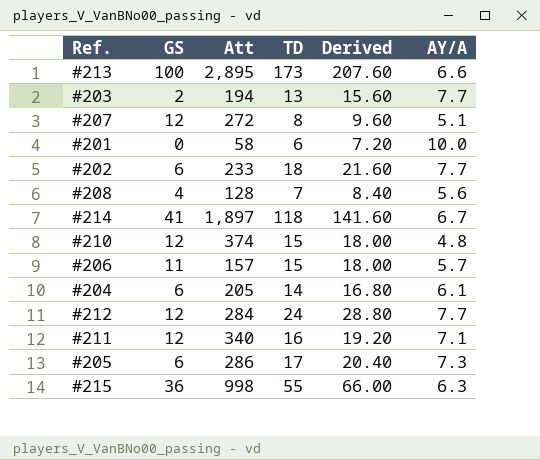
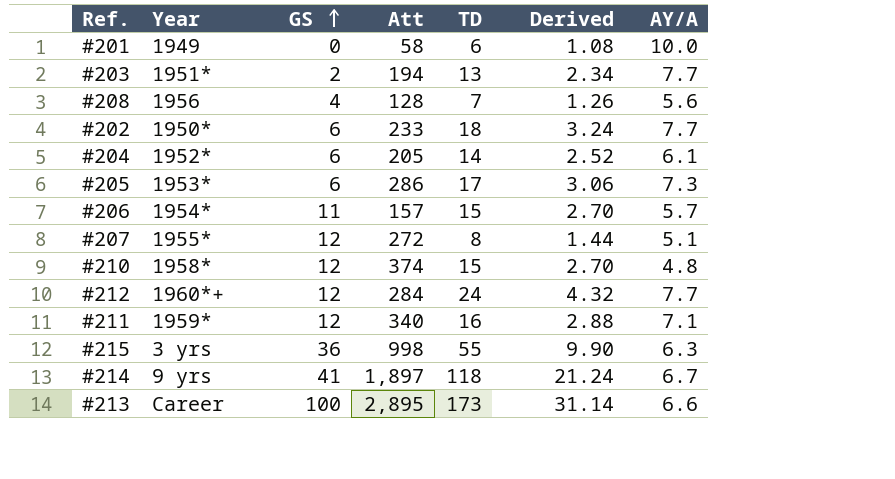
row order: none -> GS ascending
column Year | position: none -> 2
column Derived | formula: [TD] * 1.2 -> [TD] * 0.18

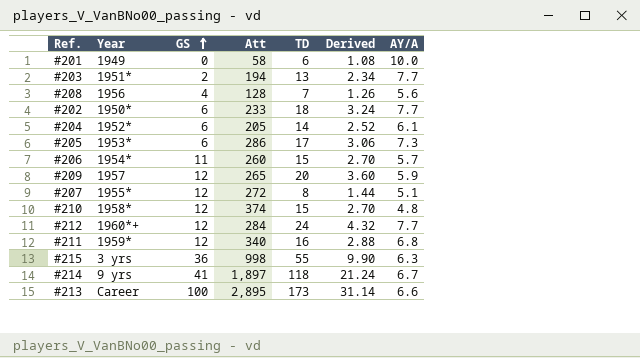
#206 | Att: 157 -> 260
row #209: none -> 1957 | 12 | 265 | 20 | 3.60 | 5.9
#211 | AY/A: 7.1 -> 6.8

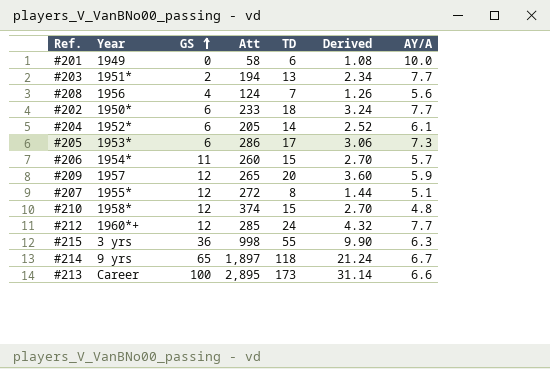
row #211: 1959* | 12 | 340 | 16 | 2.88 | 6.8 -> none
#208 | Att: 128 -> 124
#212 | Att: 284 -> 285
#214 | GS: 41 -> 65

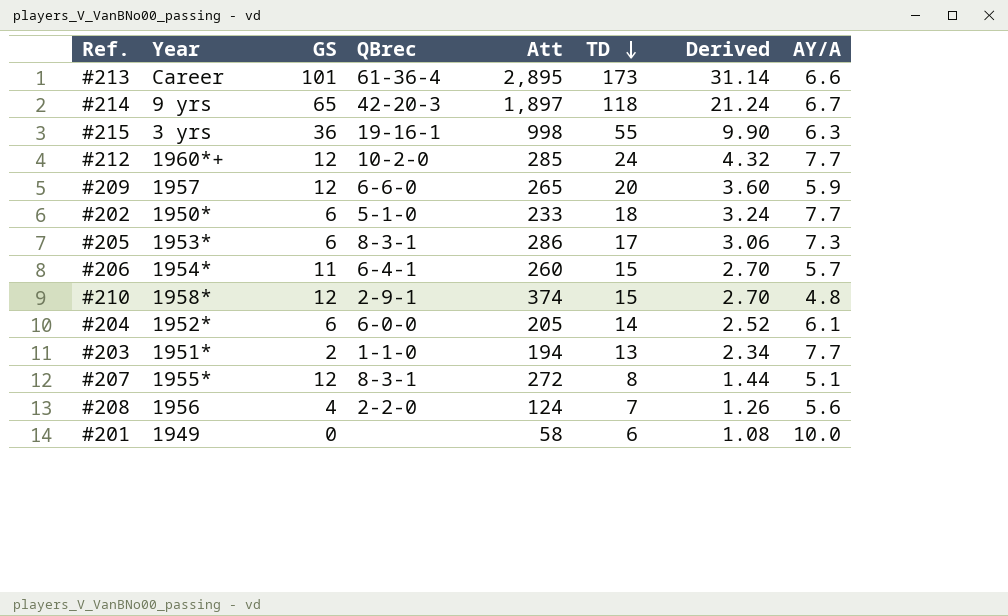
row order: GS ascending -> TD descending
column QBrec | position: none -> 4
#213 | GS: 100 -> 101

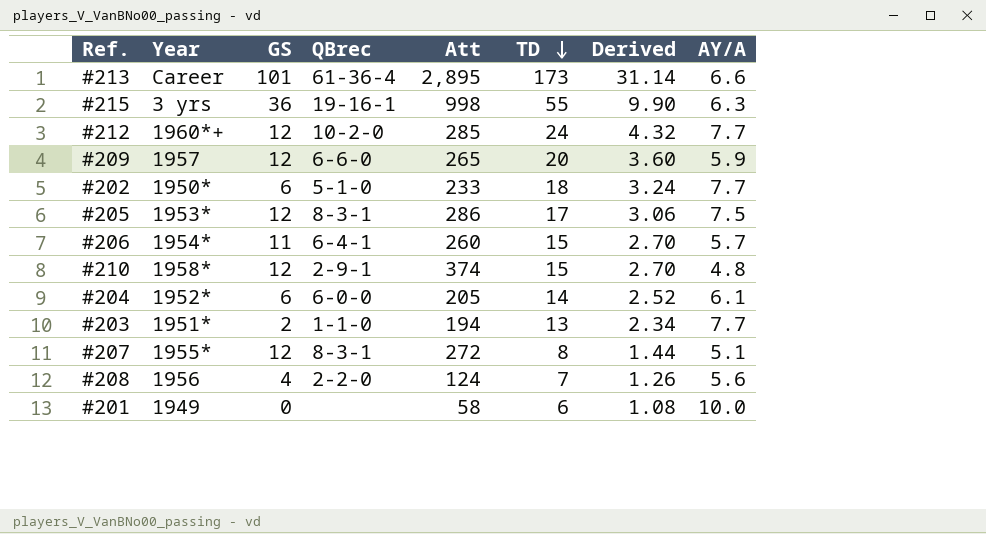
row #214: 9 yrs | 65 | 42-20-3 | 1,897 | 118 | 21.24 | 6.7 -> none
#205 | GS: 6 -> 12
#205 | AY/A: 7.3 -> 7.5

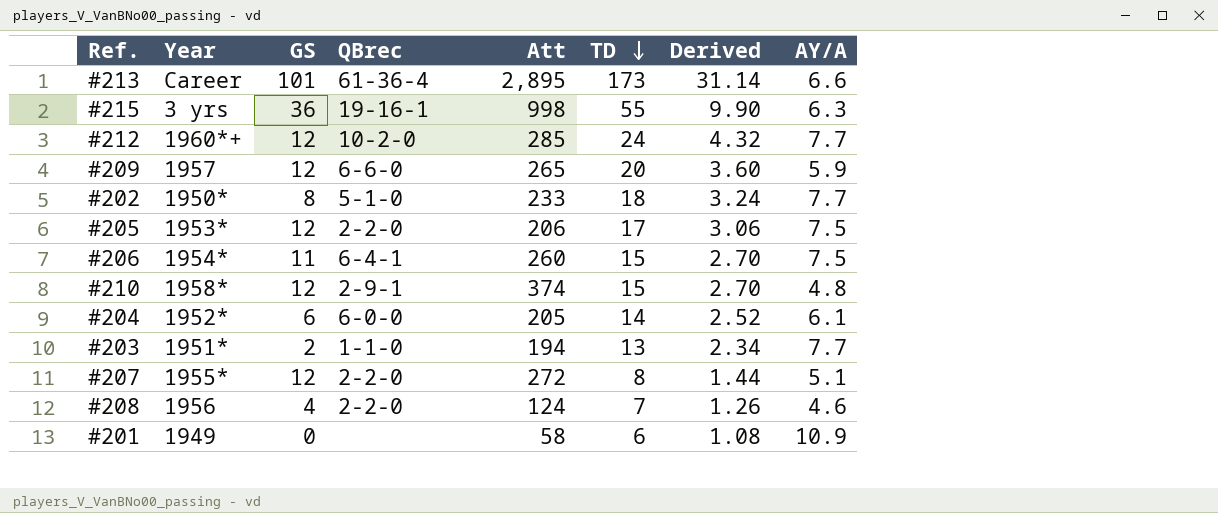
#202 | GS: 6 -> 8
#205 | QBrec: 8-3-1 -> 2-2-0
#205 | Att: 286 -> 206
#206 | AY/A: 5.7 -> 7.5
#207 | QBrec: 8-3-1 -> 2-2-0
#208 | AY/A: 5.6 -> 4.6
#201 | AY/A: 10.0 -> 10.9

